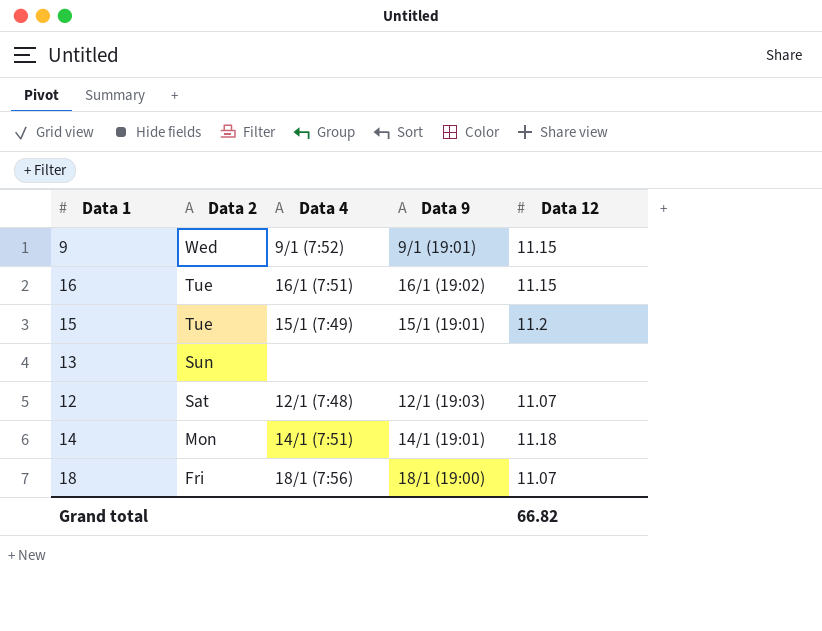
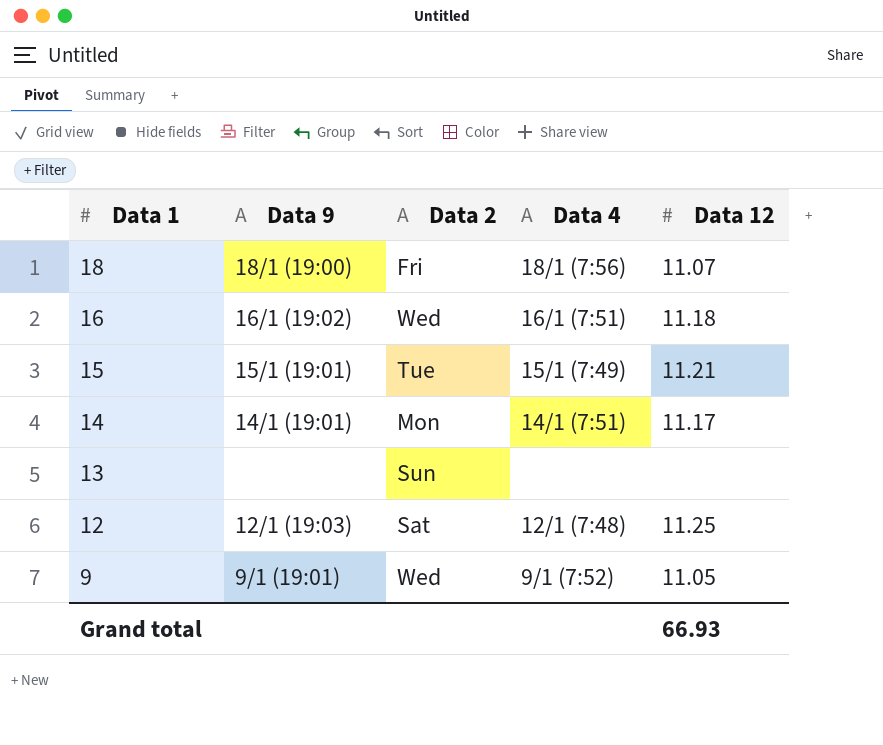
row order: Data 2 descending -> Data 1 descending
column Data 9 | position: 4 -> 2
16 | Data 2: Tue -> Wed
16 | Data 12: 11.15 -> 11.18
15 | Data 12: 11.2 -> 11.21
14 | Data 12: 11.18 -> 11.17
12 | Data 12: 11.07 -> 11.25
9 | Data 12: 11.15 -> 11.05
Grand total | Data 12: 66.82 -> 66.93

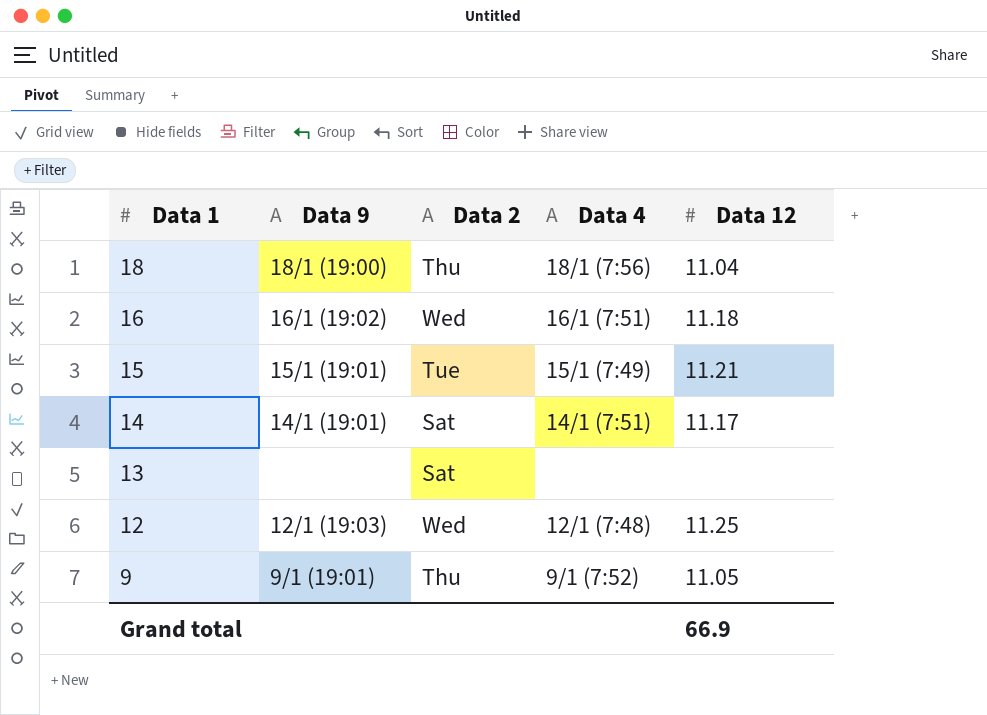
18 | Data 2: Fri -> Thu
18 | Data 12: 11.07 -> 11.04
14 | Data 2: Mon -> Sat
13 | Data 2: Sun -> Sat
12 | Data 2: Sat -> Wed
9 | Data 2: Wed -> Thu
Grand total | Data 12: 66.93 -> 66.9

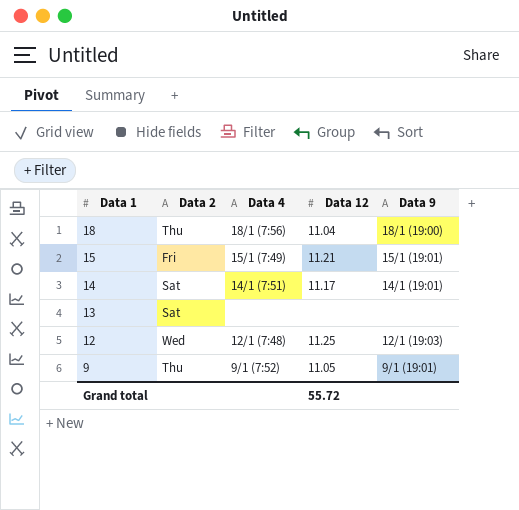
column Data 9 | position: 2 -> 5
row 16: 16/1 (19:02) | Wed | 16/1 (7:51) | 11.18 -> none
15 | Data 2: Tue -> Fri
Grand total | Data 12: 66.9 -> 55.72

